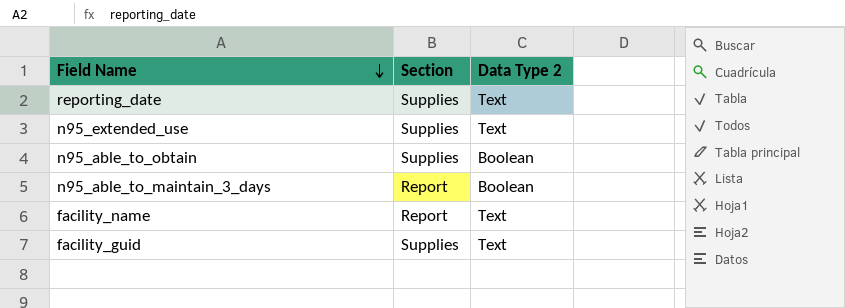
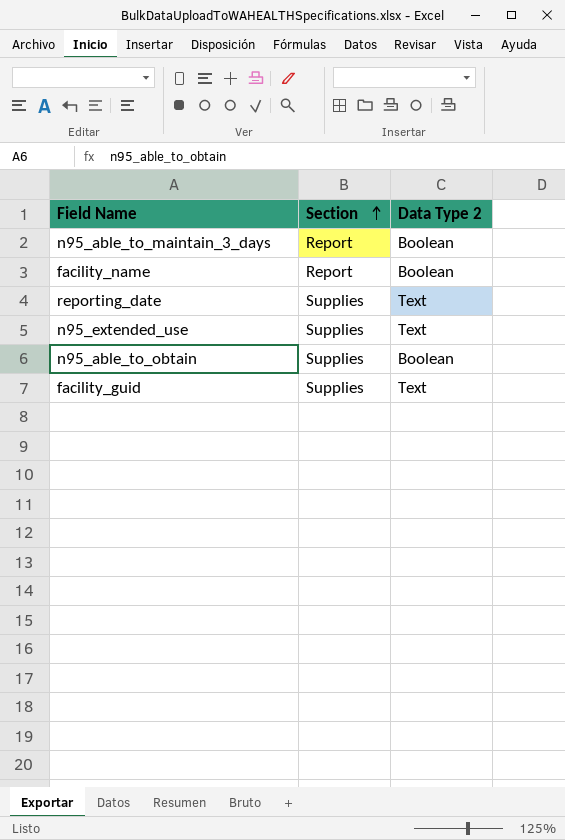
row order: Field Name descending -> Section ascending
facility_name | Data Type 2: Text -> Boolean

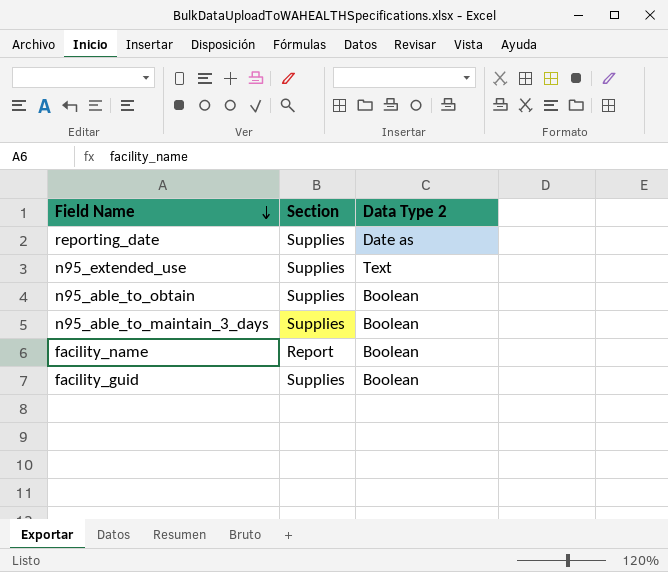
row order: Section ascending -> Field Name descending
reporting_date | Data Type 2: Text -> Date as
n95_able_to_maintain_3_days | Section: Report -> Supplies
facility_guid | Data Type 2: Text -> Boolean

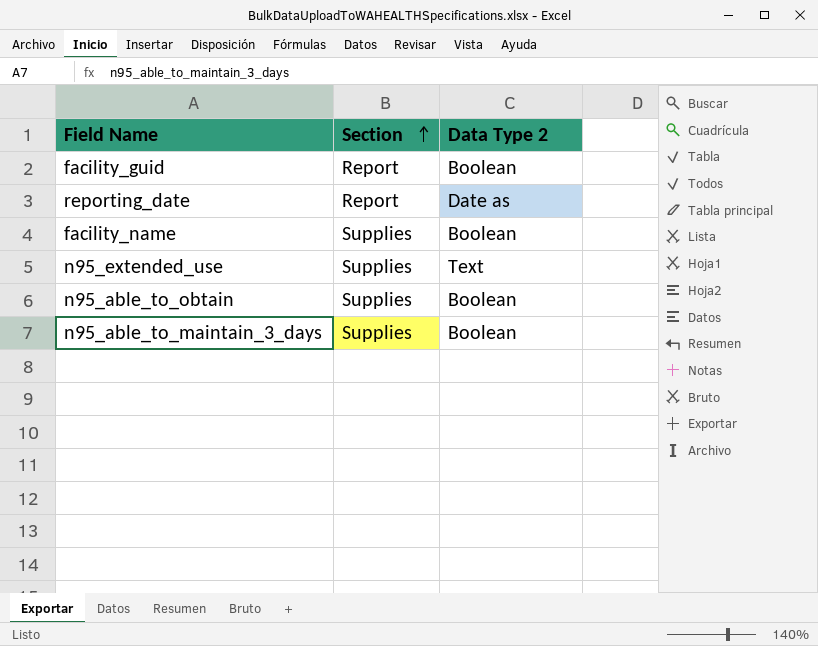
row order: Field Name descending -> Section ascending
facility_guid | Section: Supplies -> Report
reporting_date | Section: Supplies -> Report
facility_name | Section: Report -> Supplies

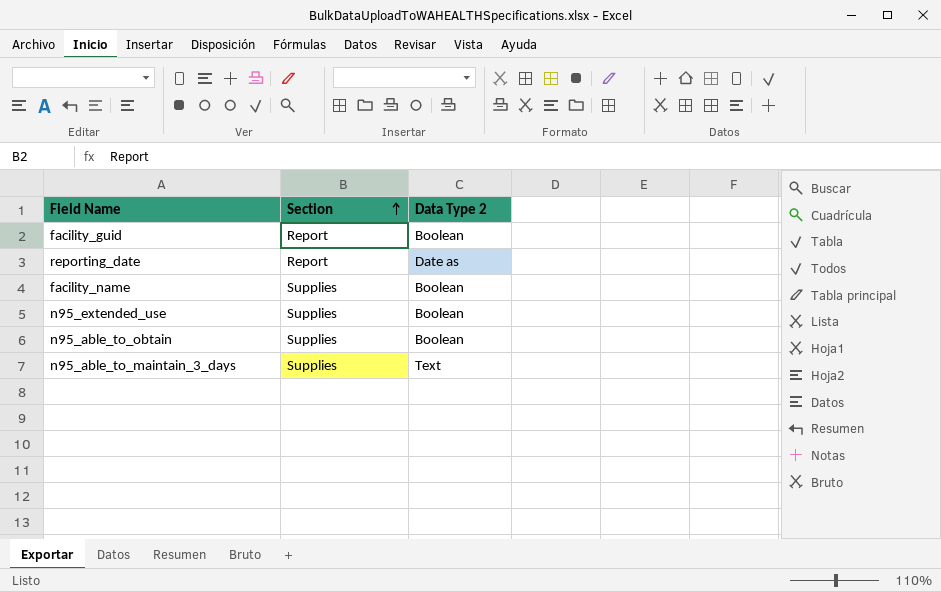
n95_extended_use | Data Type 2: Text -> Boolean
n95_able_to_maintain_3_days | Data Type 2: Boolean -> Text

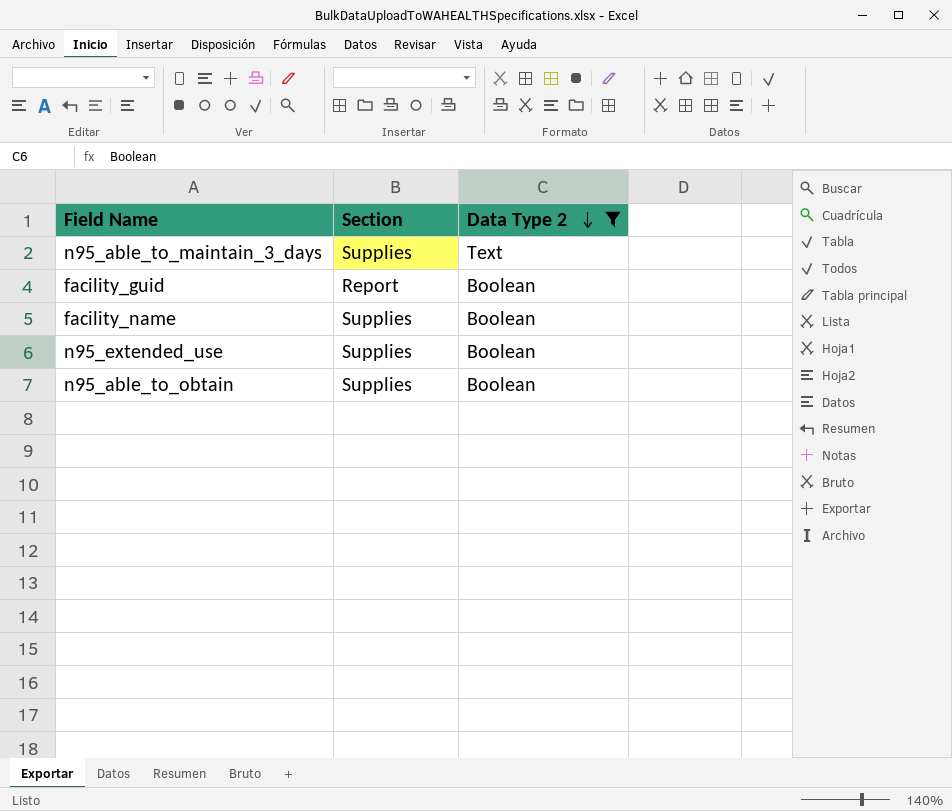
filter: none -> Data Type 2 != Date as
row order: Section ascending -> Data Type 2 descending

